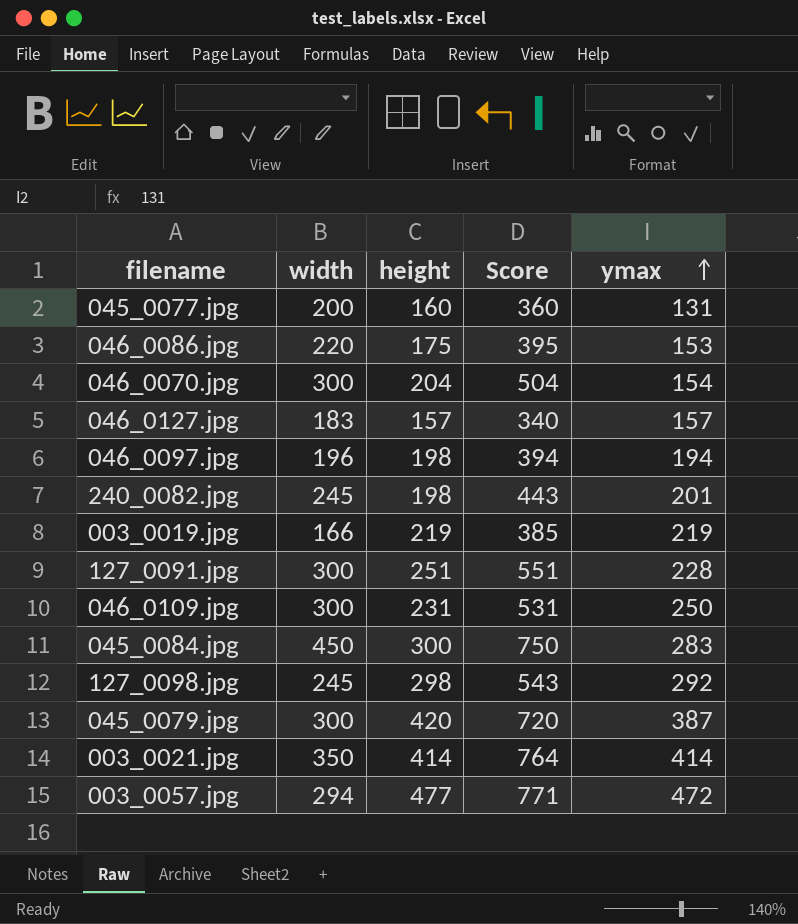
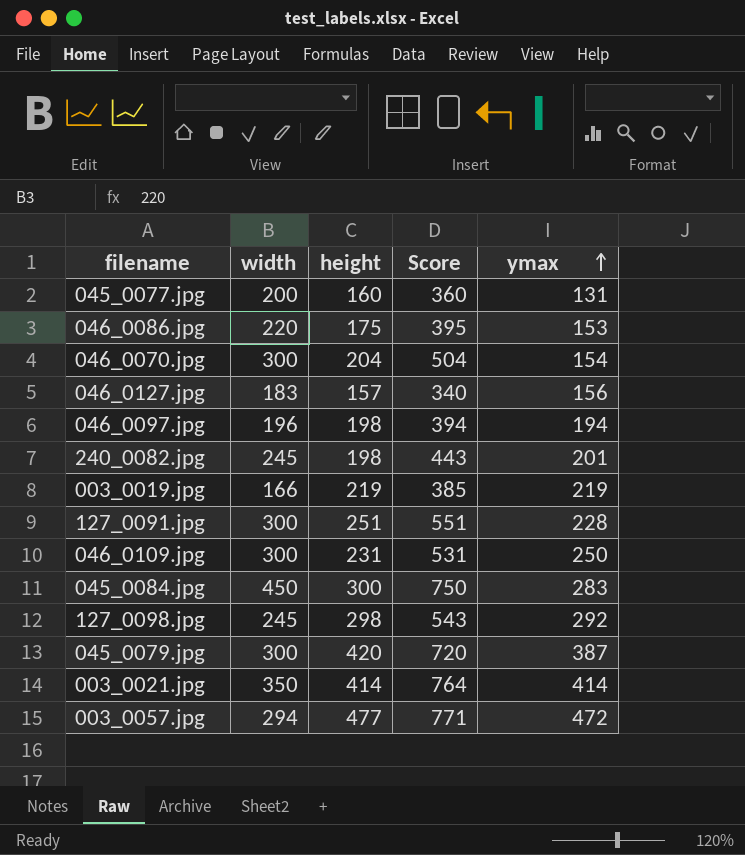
046_0127.jpg | ymax: 157 -> 156

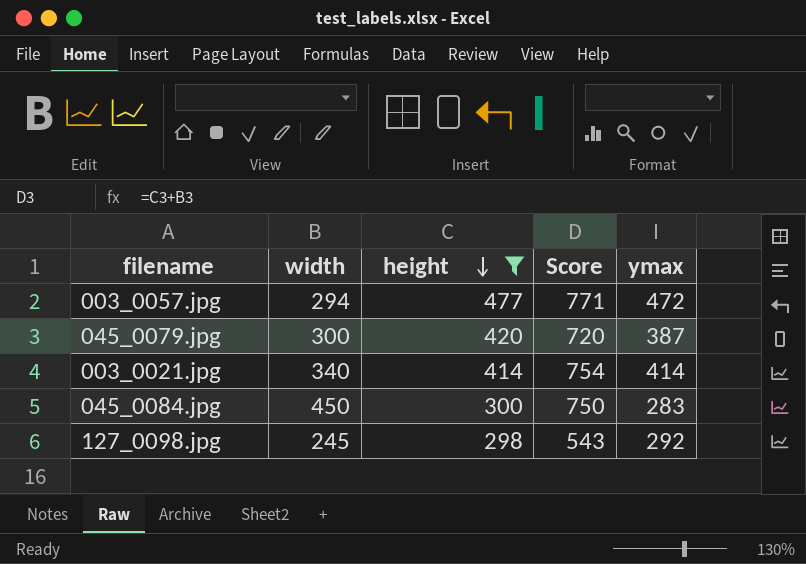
filter: none -> height >= 298
row order: ymax ascending -> height descending
003_0021.jpg | width: 350 -> 340
003_0021.jpg | Score: 764 -> 754

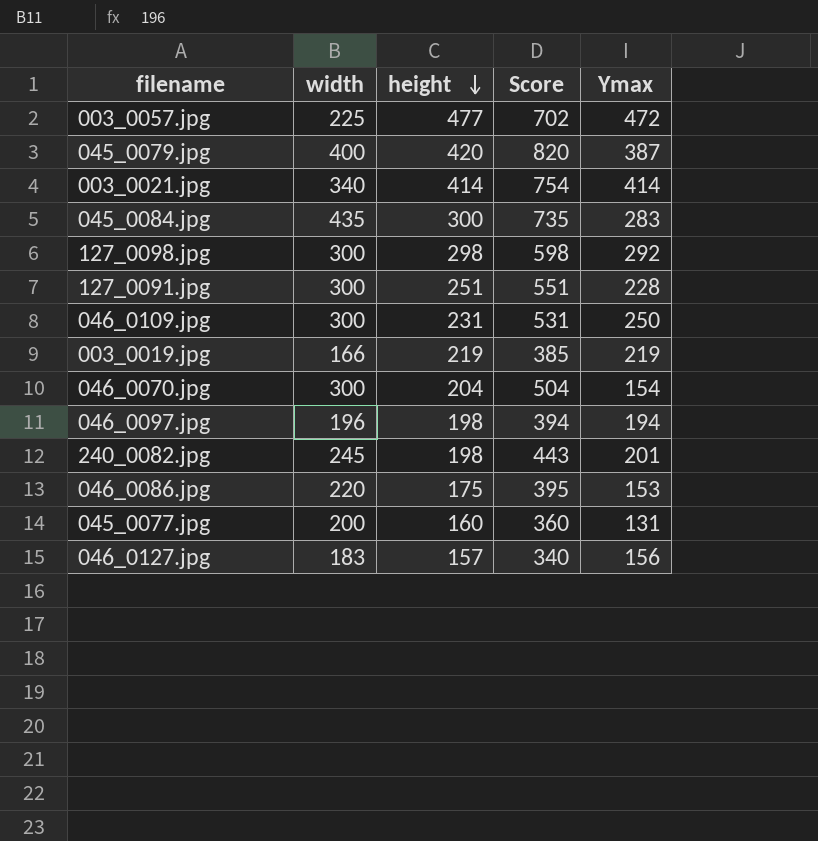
filter: height >= 298 -> none
column name: ymax -> Ymax
003_0057.jpg | width: 294 -> 225
003_0057.jpg | Score: 771 -> 702
045_0079.jpg | width: 300 -> 400
045_0079.jpg | Score: 720 -> 820
045_0084.jpg | width: 450 -> 435
045_0084.jpg | Score: 750 -> 735
127_0098.jpg | width: 245 -> 300
127_0098.jpg | Score: 543 -> 598

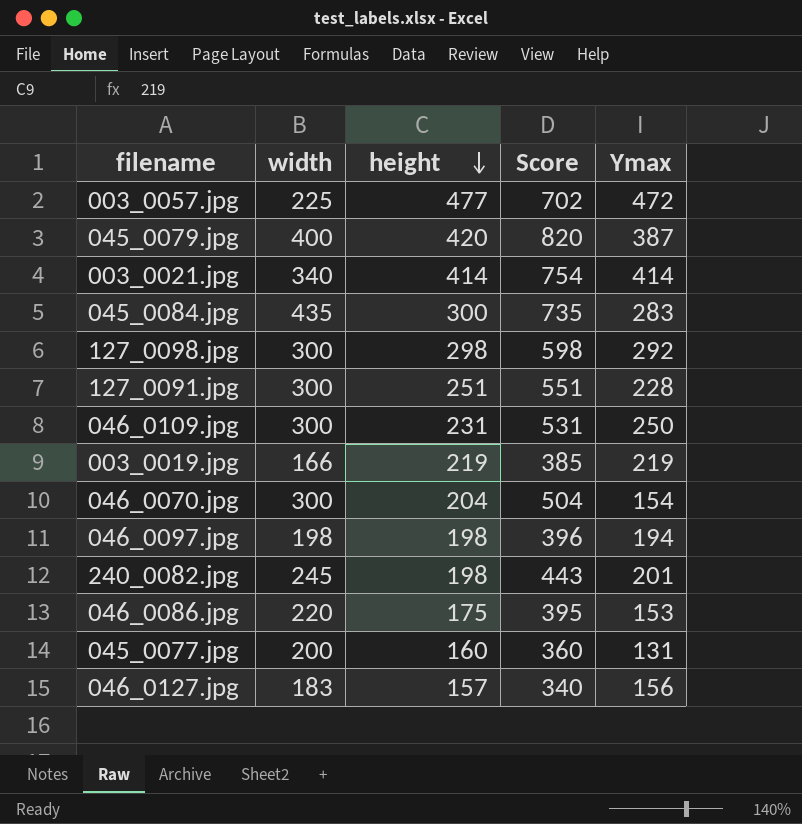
046_0097.jpg | width: 196 -> 198
046_0097.jpg | Score: 394 -> 396

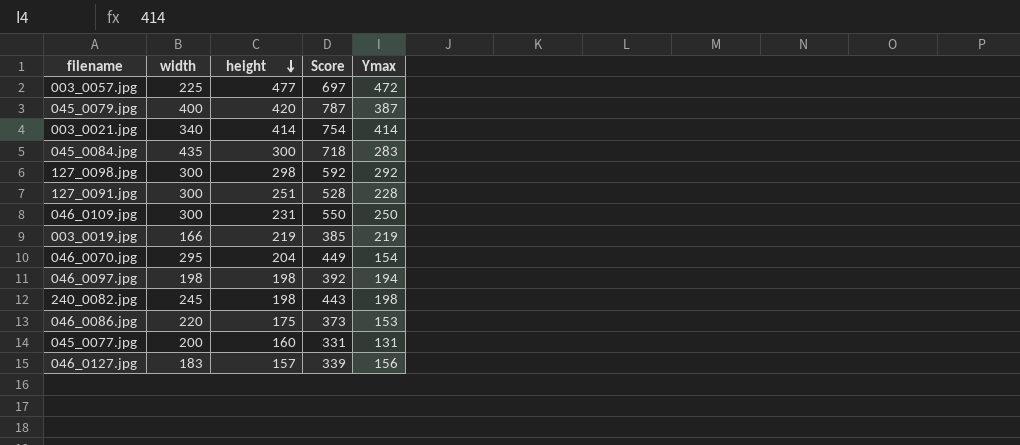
column Score | formula: [width] + [height] -> [width] + [Ymax]
046_0070.jpg | width: 300 -> 295
240_0082.jpg | Ymax: 201 -> 198

